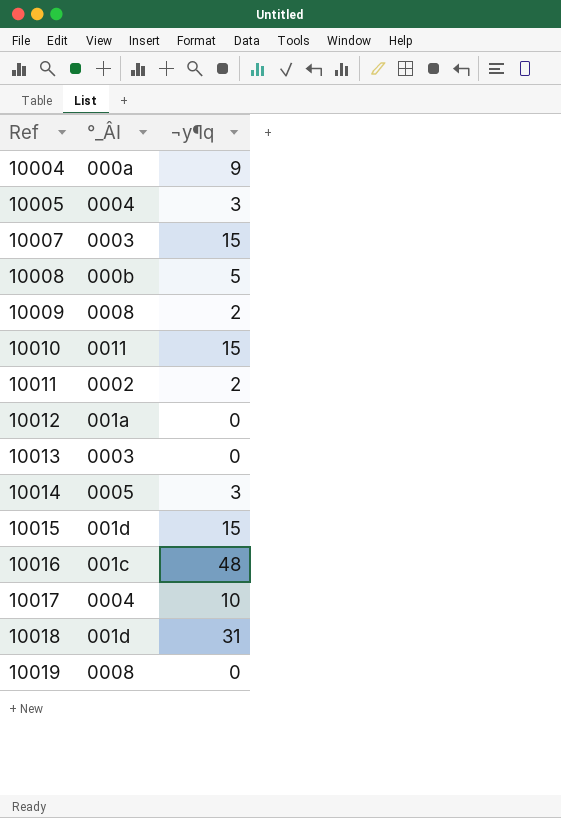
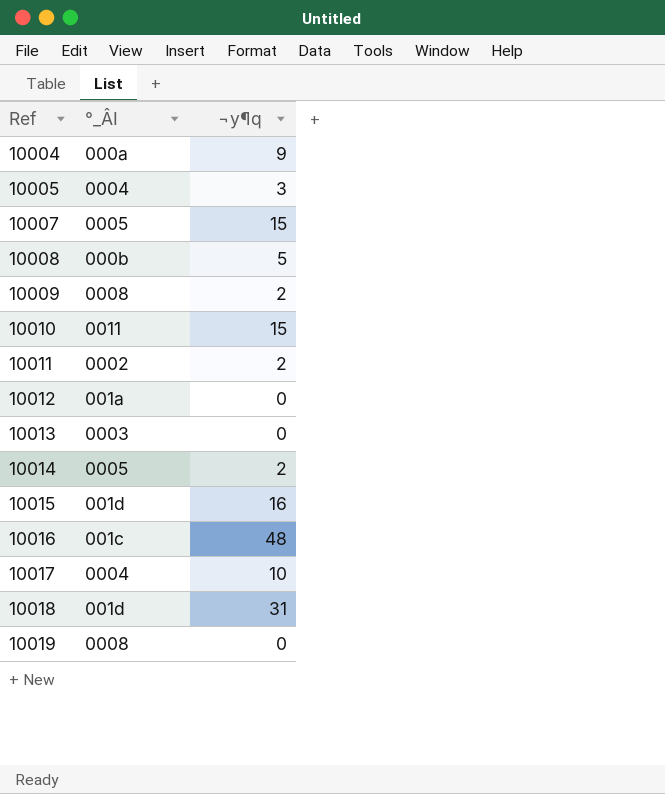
10007 | °_ÂI: 0003 -> 0005
10014 | ¬y¶q: 3 -> 2
10015 | ¬y¶q: 15 -> 16

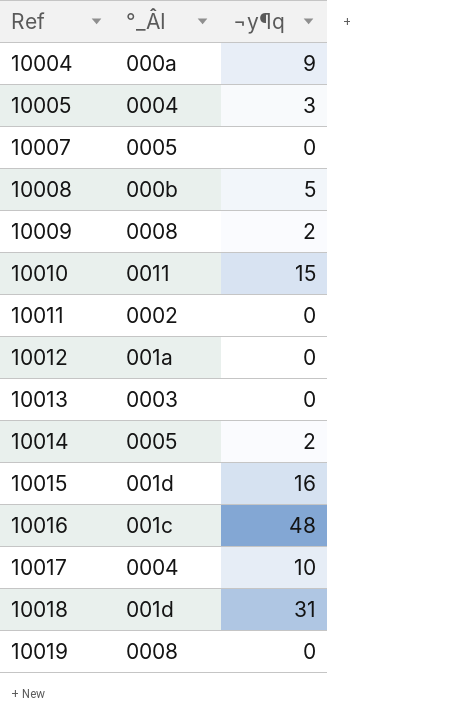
10007 | ¬y¶q: 15 -> 0
10011 | ¬y¶q: 2 -> 0

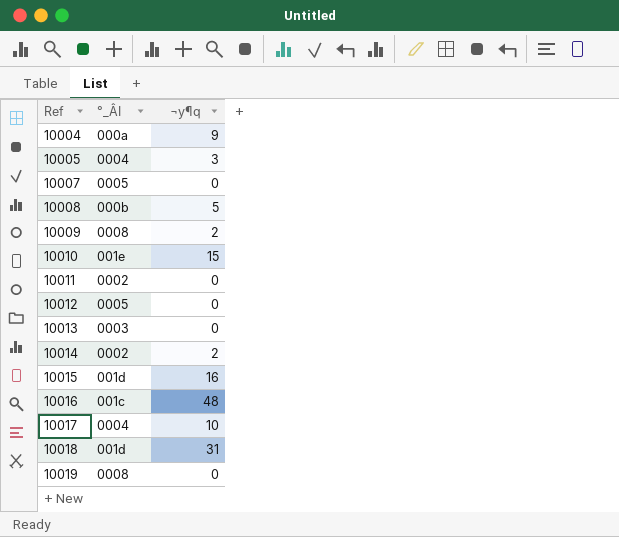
10010 | °_ÂI: 0011 -> 001e
10012 | °_ÂI: 001a -> 0005
10014 | °_ÂI: 0005 -> 0002

